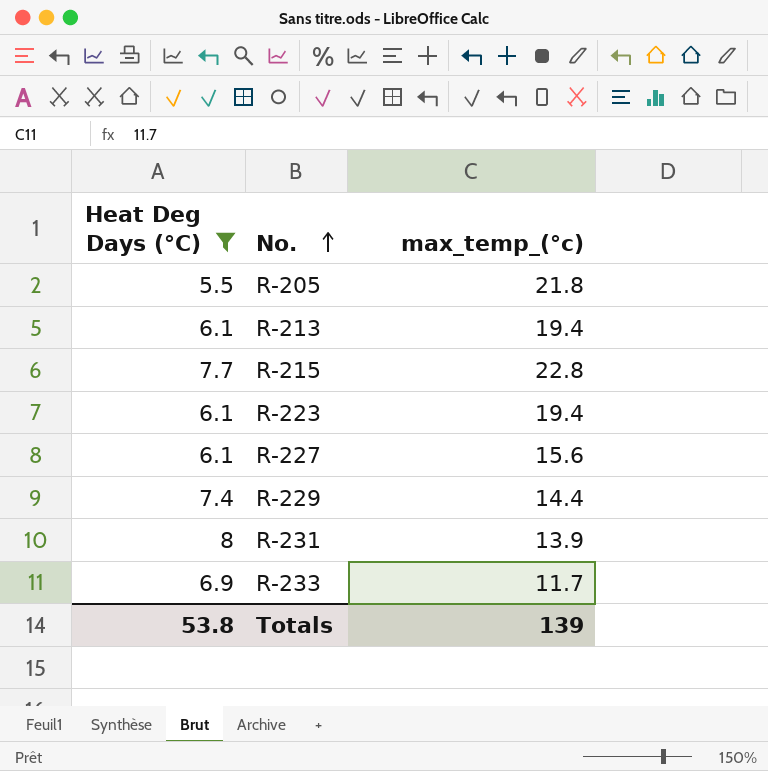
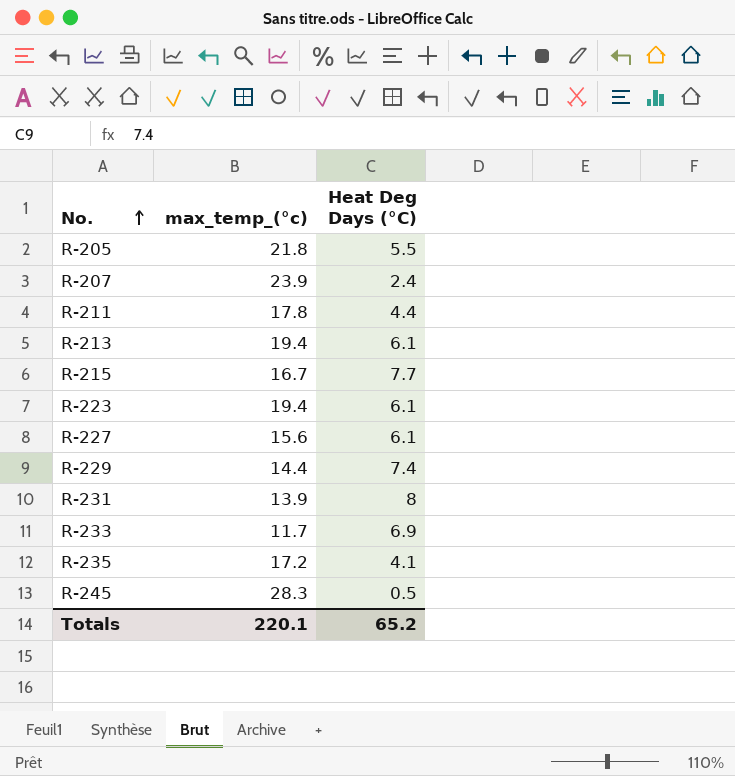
filter: Heat Deg Days (°C) >= 5.5 -> none
column Heat Deg Days (°C) | position: 1 -> 3
R-215 | max_temp_(°c): 22.8 -> 16.7
Totals | max_temp_(°c): 139 -> 220.1
Totals | Heat Deg Days (°C): 53.8 -> 65.2

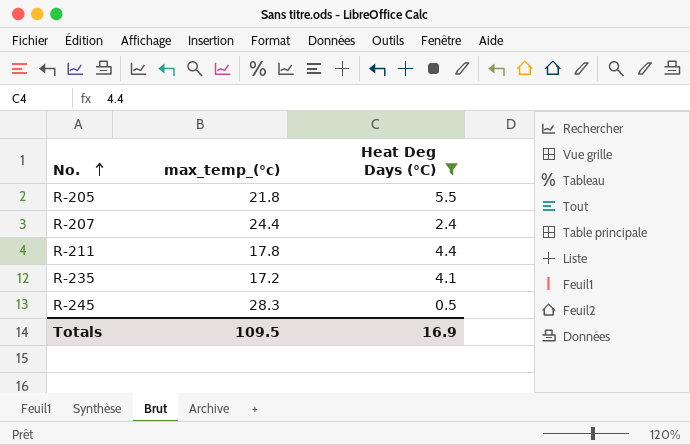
filter: none -> Heat Deg Days (°C) <= 5.5
R-207 | max_temp_(°c): 23.9 -> 24.4
Totals | max_temp_(°c): 220.1 -> 109.5
Totals | Heat Deg Days (°C): 65.2 -> 16.9

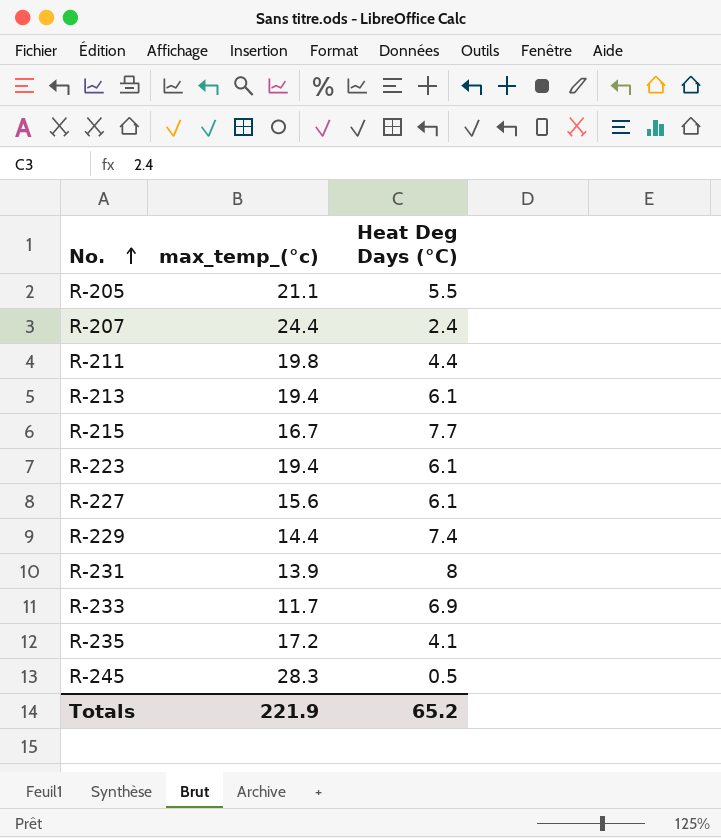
filter: Heat Deg Days (°C) <= 5.5 -> none
R-205 | max_temp_(°c): 21.8 -> 21.1
R-211 | max_temp_(°c): 17.8 -> 19.8
Totals | max_temp_(°c): 109.5 -> 221.9
Totals | Heat Deg Days (°C): 16.9 -> 65.2

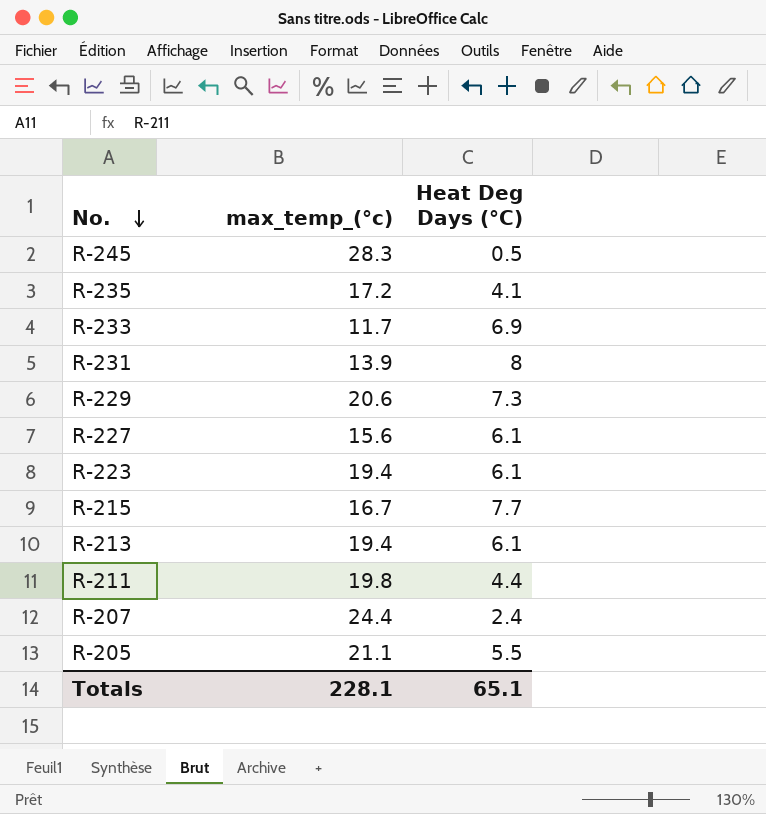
row order: No. ascending -> No. descending
R-229 | max_temp_(°c): 14.4 -> 20.6
R-229 | Heat Deg Days (°C): 7.4 -> 7.3
Totals | max_temp_(°c): 221.9 -> 228.1
Totals | Heat Deg Days (°C): 65.2 -> 65.1

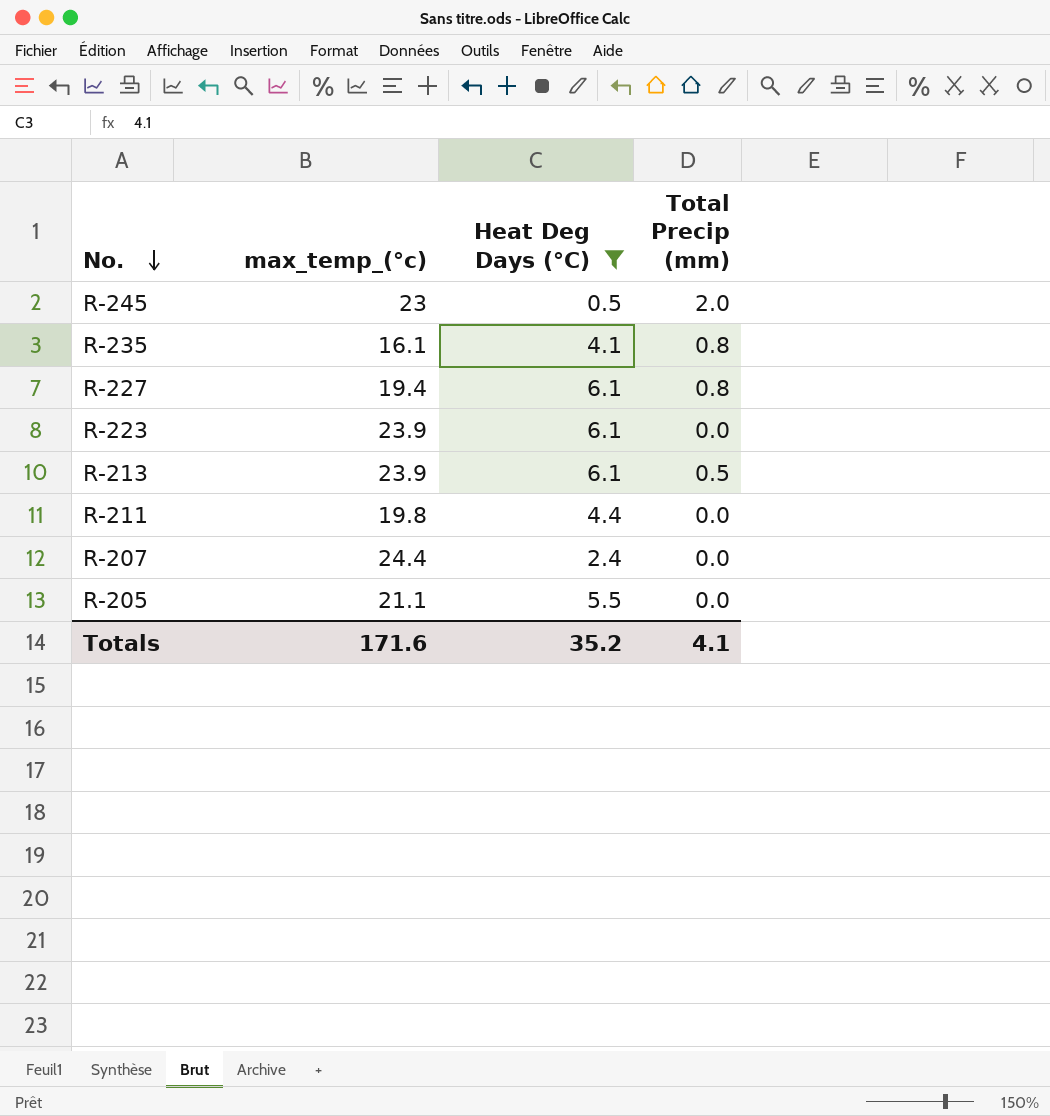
filter: none -> Heat Deg Days (°C) <= 6.1
column Total Precip (mm) | position: none -> 4
R-245 | max_temp_(°c): 28.3 -> 23
R-235 | max_temp_(°c): 17.2 -> 16.1
R-227 | max_temp_(°c): 15.6 -> 19.4
R-223 | max_temp_(°c): 19.4 -> 23.9
R-213 | max_temp_(°c): 19.4 -> 23.9
Totals | max_temp_(°c): 228.1 -> 171.6
Totals | Heat Deg Days (°C): 65.1 -> 35.2

